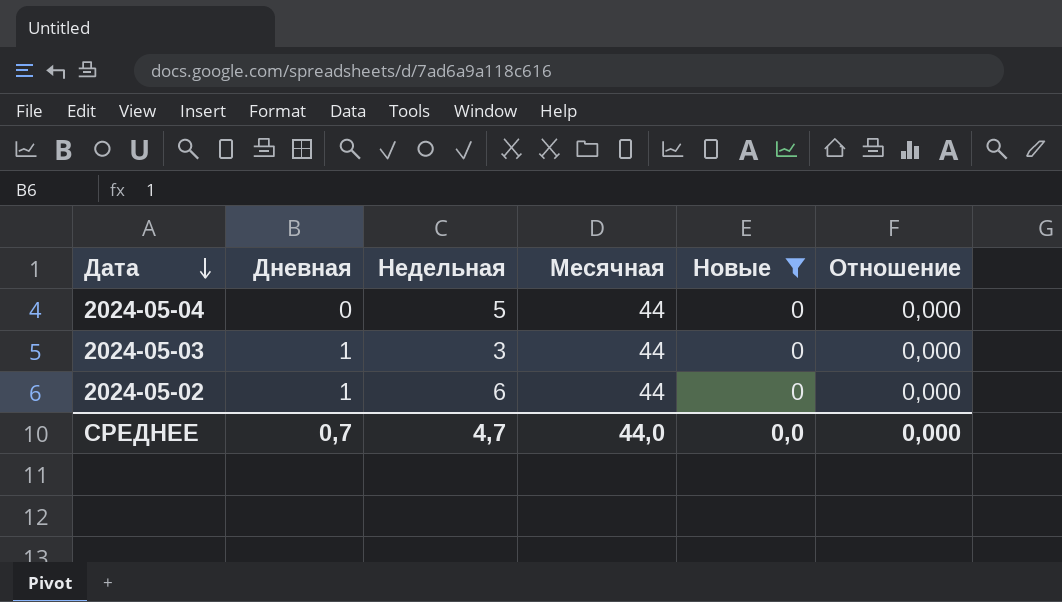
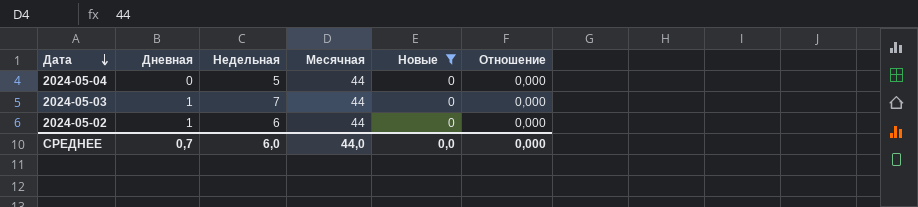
2024-05-03 | Недельная: 3 -> 7
СРЕДНЕЕ | Недельная: 4,7 -> 6,0

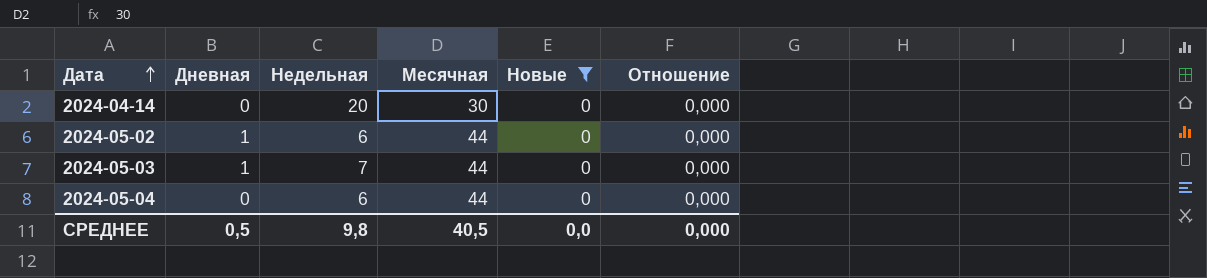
row order: Дата descending -> Дата ascending
row 2024-04-14: none -> 0 | 20 | 30 | 0 | 0,000
2024-05-04 | Недельная: 5 -> 6
СРЕДНЕЕ | Дневная: 0,7 -> 0,5
СРЕДНЕЕ | Недельная: 6,0 -> 9,8
СРЕДНЕЕ | Месячная: 44,0 -> 40,5

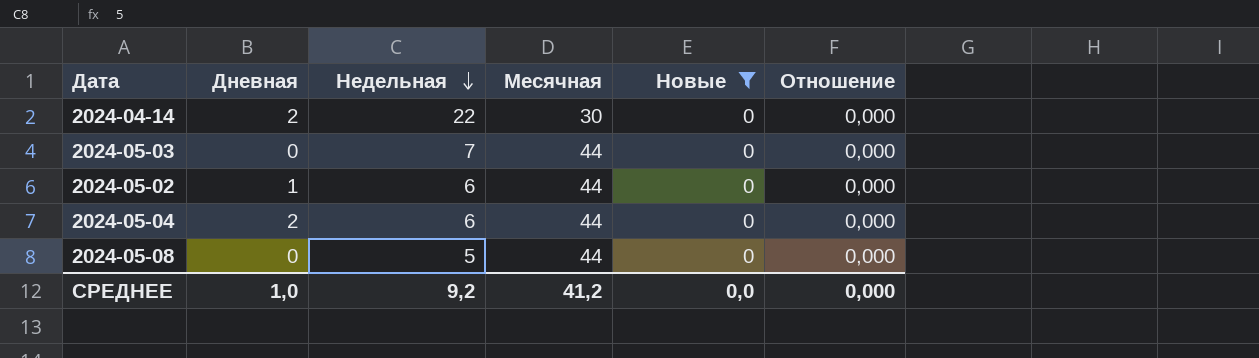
row order: Дата ascending -> Недельная descending
2024-04-14 | Дневная: 0 -> 2
2024-04-14 | Недельная: 20 -> 22
2024-05-03 | Дневная: 1 -> 0
2024-05-04 | Дневная: 0 -> 2
row 2024-05-08: none -> 0 | 5 | 44 | 0 | 0,000
СРЕДНЕЕ | Дневная: 0,5 -> 1,0
СРЕДНЕЕ | Недельная: 9,8 -> 9,2
СРЕДНЕЕ | Месячная: 40,5 -> 41,2

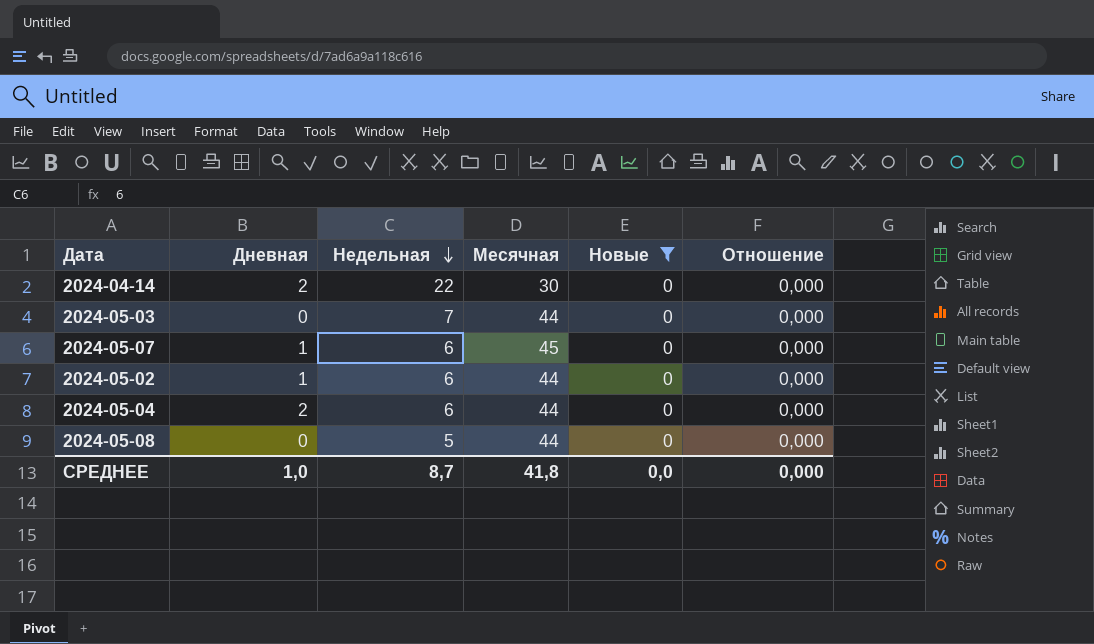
row 2024-05-07: none -> 1 | 6 | 45 | 0 | 0,000
СРЕДНЕЕ | Недельная: 9,2 -> 8,7
СРЕДНЕЕ | Месячная: 41,2 -> 41,8

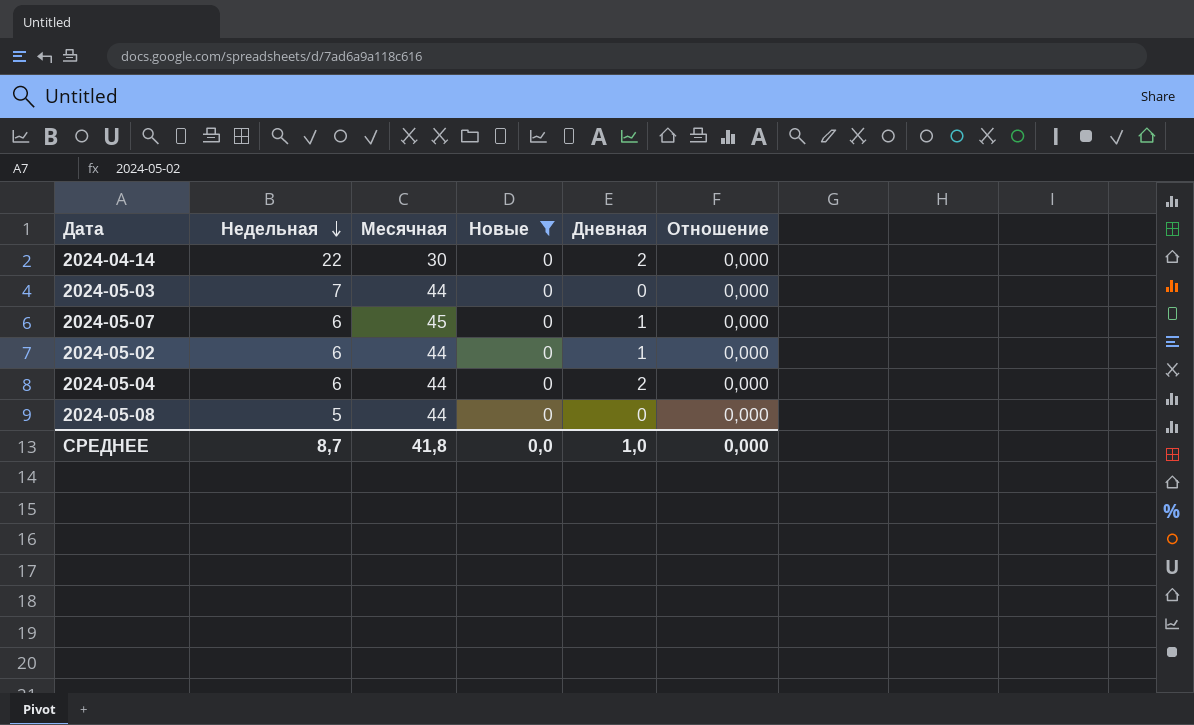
column Дневная | position: 2 -> 5

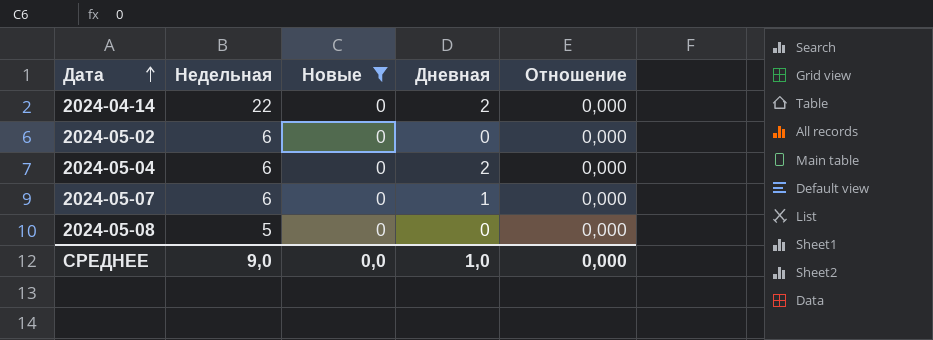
row order: Недельная descending -> Дата ascending
column Месячная | position: 3 -> none
row 2024-05-03: 7 | 44 | 0 | 0 | 0,000 -> none
2024-05-02 | Дневная: 1 -> 0
СРЕДНЕЕ | Недельная: 8,7 -> 9,0

